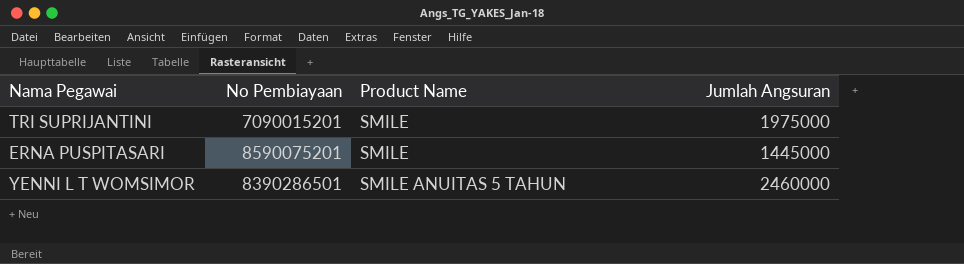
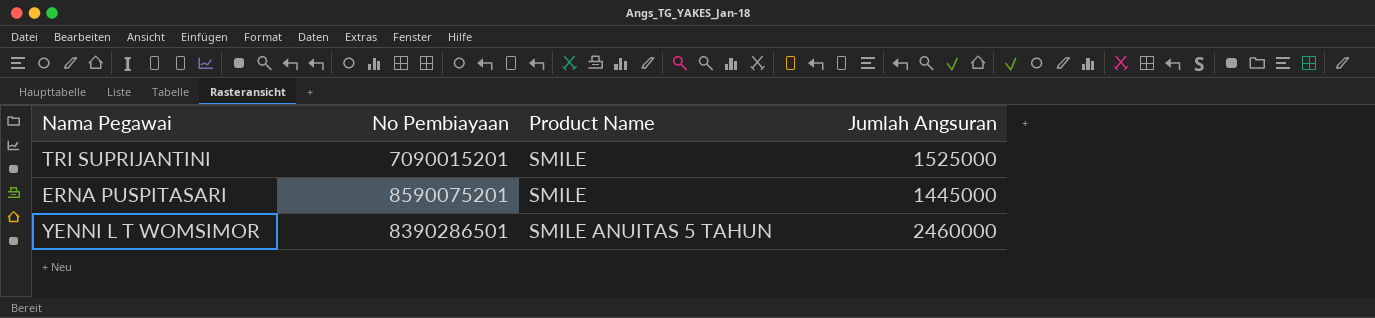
TRI SUPRIJANTINI | Jumlah Angsuran: 1975000 -> 1525000

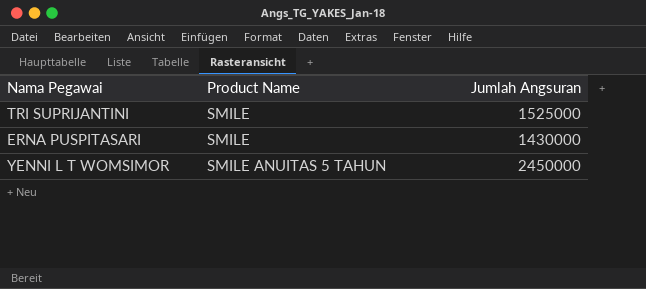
column No Pembiayaan | position: 2 -> none
ERNA PUSPITASARI | Jumlah Angsuran: 1445000 -> 1430000
YENNI L T WOMSIMOR | Jumlah Angsuran: 2460000 -> 2450000

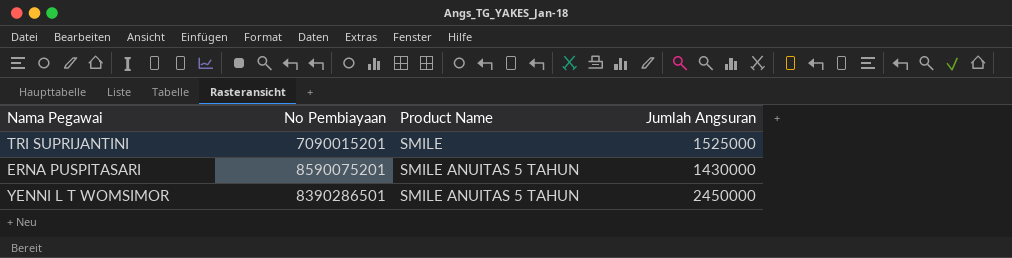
column No Pembiayaan | position: none -> 2
ERNA PUSPITASARI | Product Name: SMILE -> SMILE ANUITAS 5 TAHUN

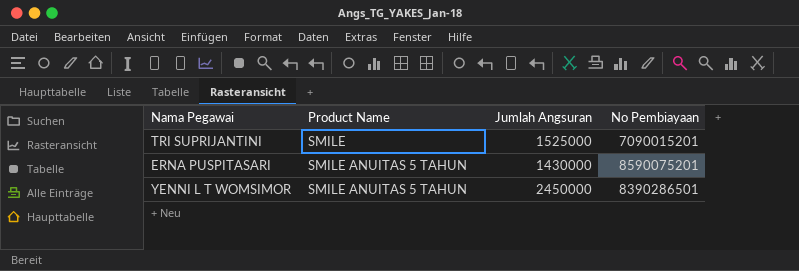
column No Pembiayaan | position: 2 -> 4

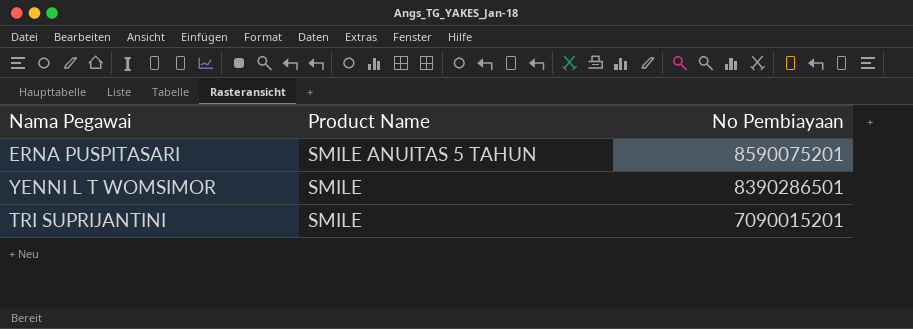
row order: Product Name ascending -> Product Name descending
column Jumlah Angsuran | position: 3 -> none
YENNI L T WOMSIMOR | Product Name: SMILE ANUITAS 5 TAHUN -> SMILE

